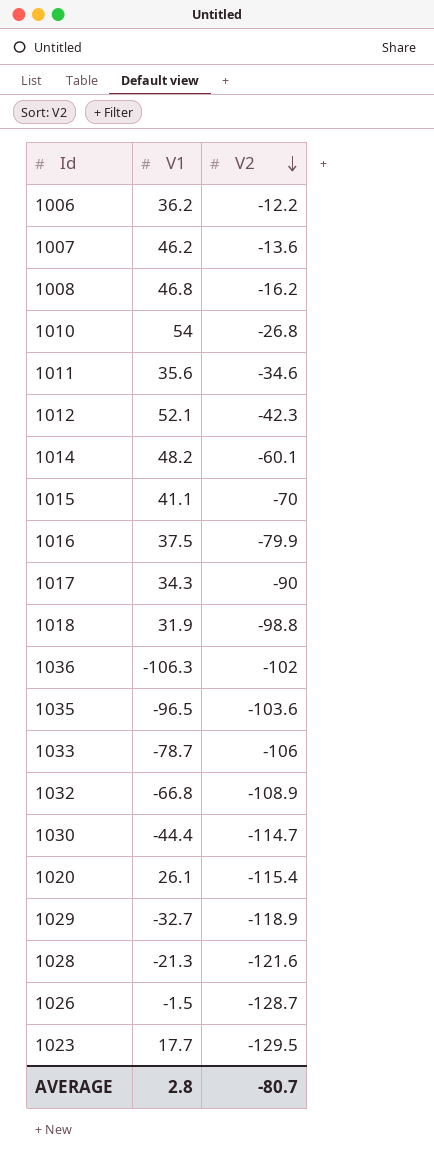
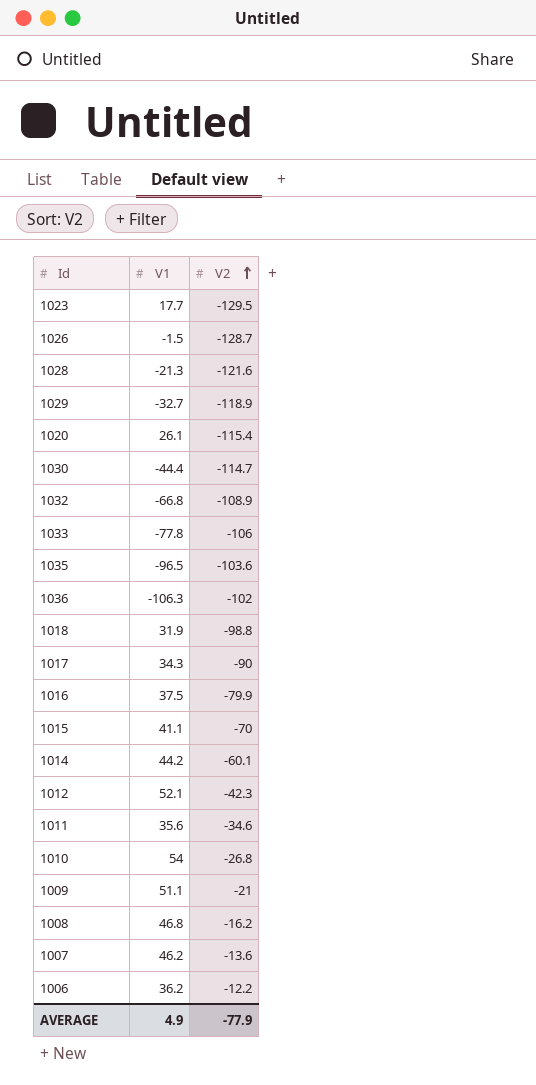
row order: V2 descending -> V2 ascending
1033 | V1: -78.7 -> -77.8
1014 | V1: 48.2 -> 44.2
row 1009: none -> 51.1 | -21
AVERAGE | V1: 2.8 -> 4.9
AVERAGE | V2: -80.7 -> -77.9

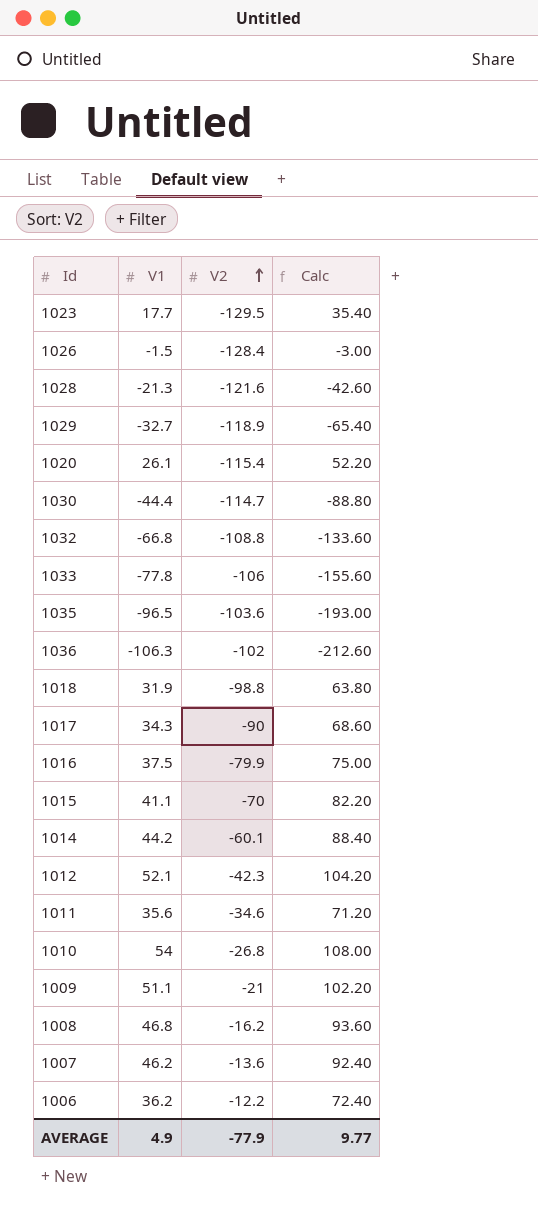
column Calc | formula: none -> [V1] * 2
1026 | V2: -128.7 -> -128.4
1032 | V2: -108.9 -> -108.8

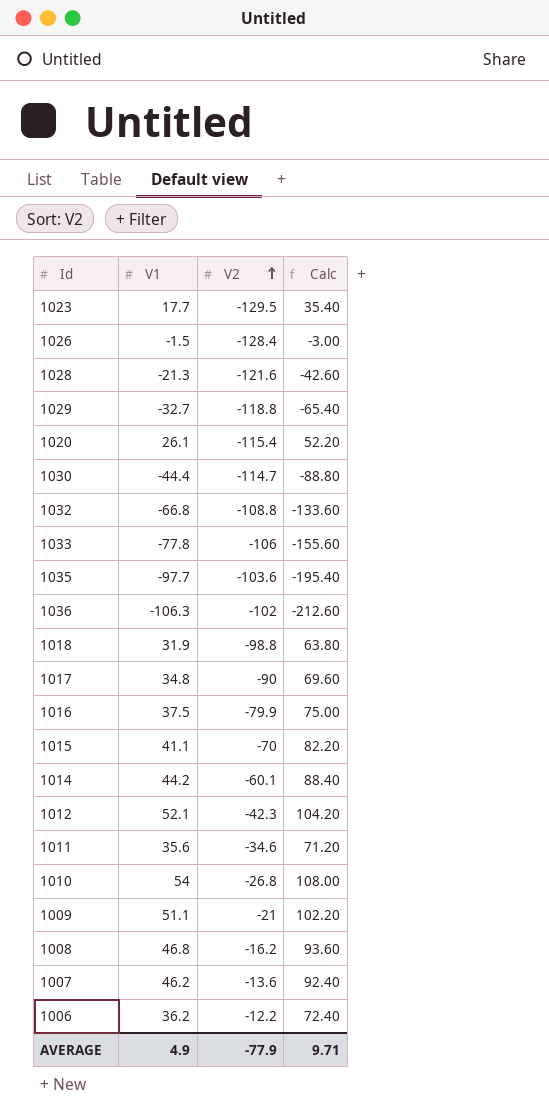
1029 | V2: -118.9 -> -118.8
1035 | V1: -96.5 -> -97.7
1035 | Calc: -193.00 -> -195.40
1017 | V1: 34.3 -> 34.8
1017 | Calc: 68.60 -> 69.60
AVERAGE | Calc: 9.77 -> 9.71

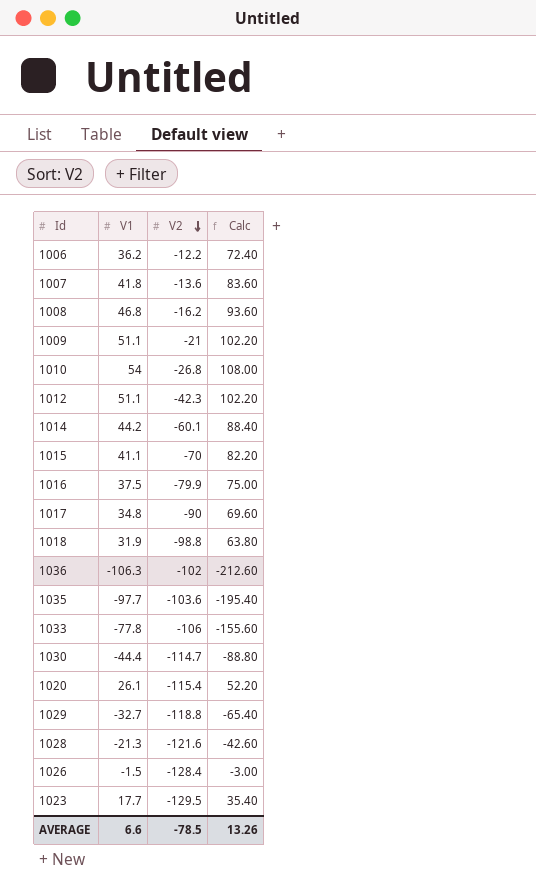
row order: V2 ascending -> V2 descending
row 1032: -66.8 | -108.8 | -133.60 -> none
row 1011: 35.6 | -34.6 | 71.20 -> none
1007 | V1: 46.2 -> 41.8
1007 | Calc: 92.40 -> 83.60
1012 | V1: 52.1 -> 51.1
1012 | Calc: 104.20 -> 102.20
AVERAGE | V1: 4.9 -> 6.6
AVERAGE | V2: -77.9 -> -78.5
AVERAGE | Calc: 9.71 -> 13.26

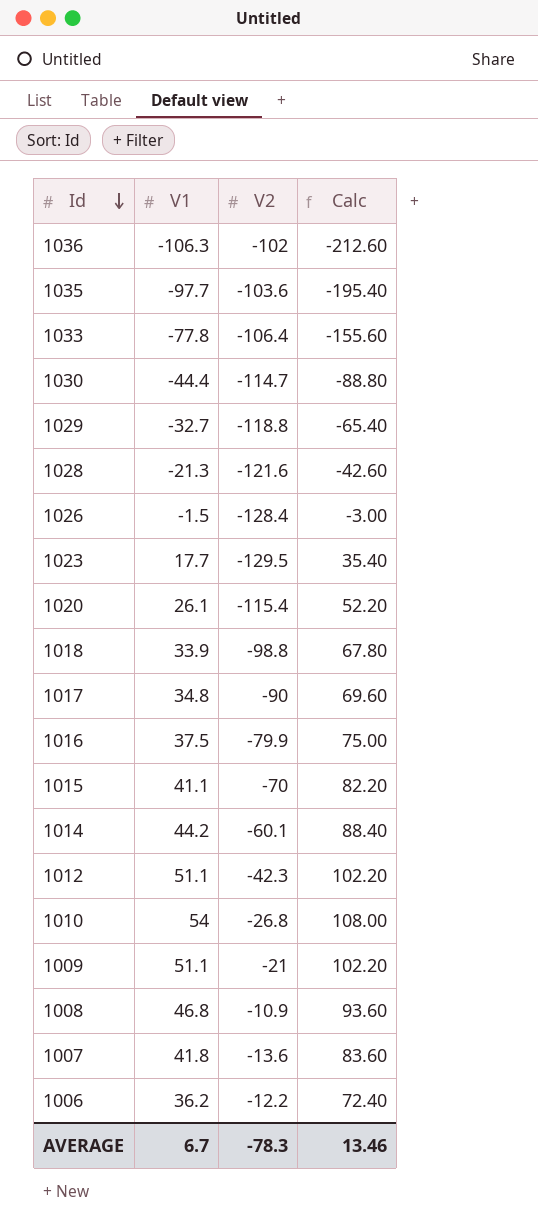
row order: V2 descending -> Id descending
1033 | V2: -106 -> -106.4
1018 | V1: 31.9 -> 33.9
1018 | Calc: 63.80 -> 67.80
1008 | V2: -16.2 -> -10.9
AVERAGE | V1: 6.6 -> 6.7
AVERAGE | V2: -78.5 -> -78.3
AVERAGE | Calc: 13.26 -> 13.46

